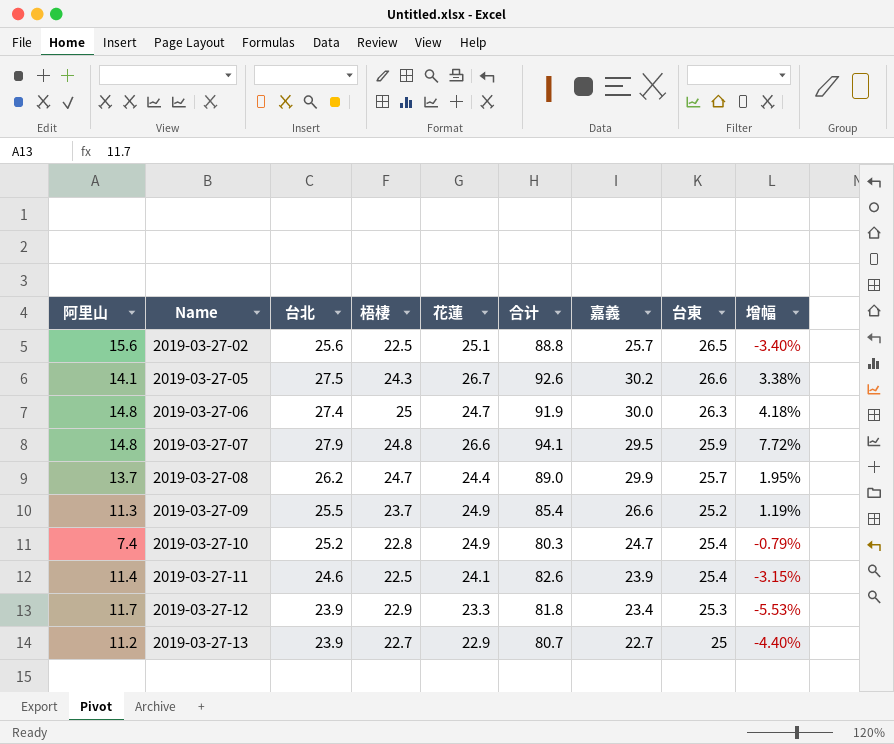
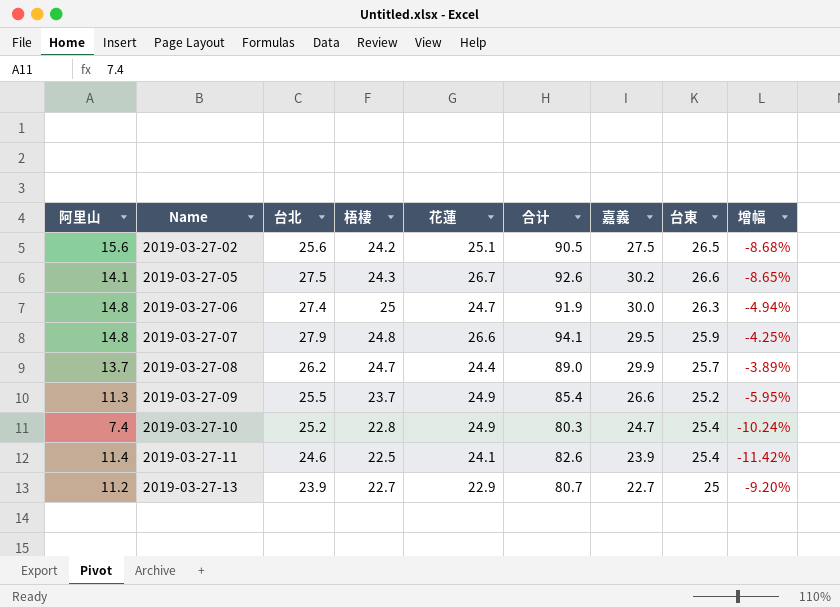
column 增幅 | formula: ([台北] - [台東]) / [台東] -> ([梧棲] - [台東]) / [台東]
row 2019-03-27-12: 11.7 | 23.9 | 22.9 | 23.3 | 81.8 | 23.4 | 25.3 | -5.53% -> none
2019-03-27-02 | 梧棲: 22.5 -> 24.2
2019-03-27-02 | 合计: 88.8 -> 90.5
2019-03-27-02 | 嘉義: 25.7 -> 27.5

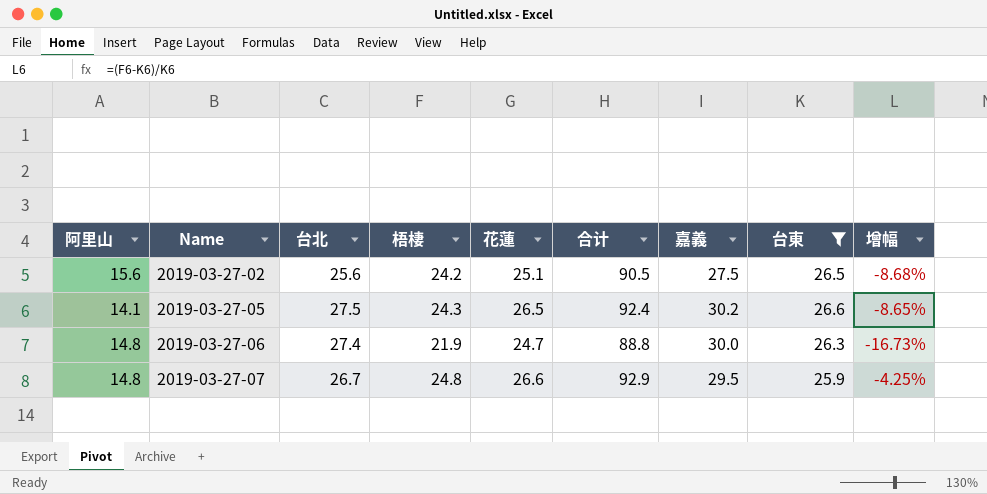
filter: none -> 台東 >= 25.9
2019-03-27-05 | 花蓮: 26.7 -> 26.5
2019-03-27-05 | 合计: 92.6 -> 92.4
2019-03-27-06 | 梧棲: 25 -> 21.9
2019-03-27-06 | 合计: 91.9 -> 88.8
2019-03-27-06 | 增幅: -4.94% -> -16.73%
2019-03-27-07 | 台北: 27.9 -> 26.7
2019-03-27-07 | 合计: 94.1 -> 92.9

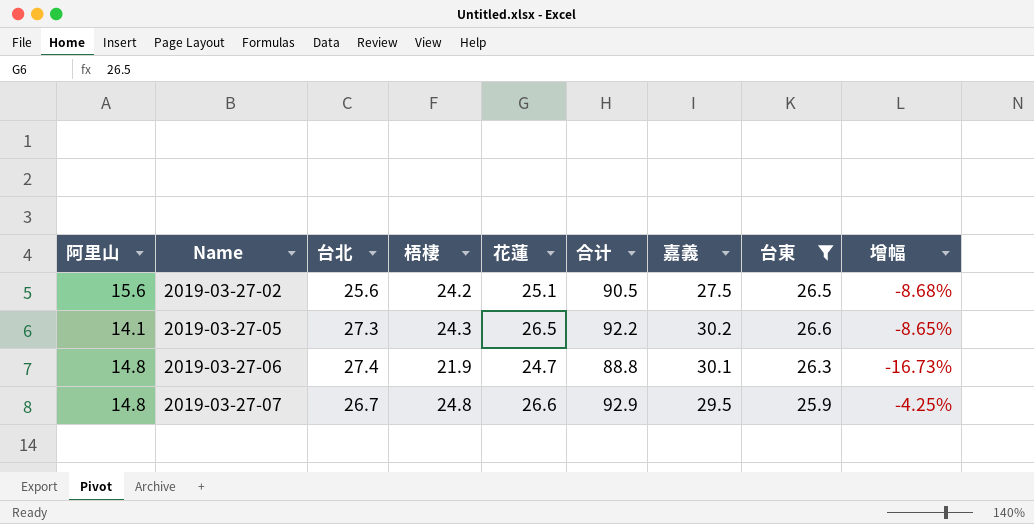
2019-03-27-05 | 台北: 27.5 -> 27.3
2019-03-27-05 | 合计: 92.4 -> 92.2
2019-03-27-06 | 嘉義: 30.0 -> 30.1

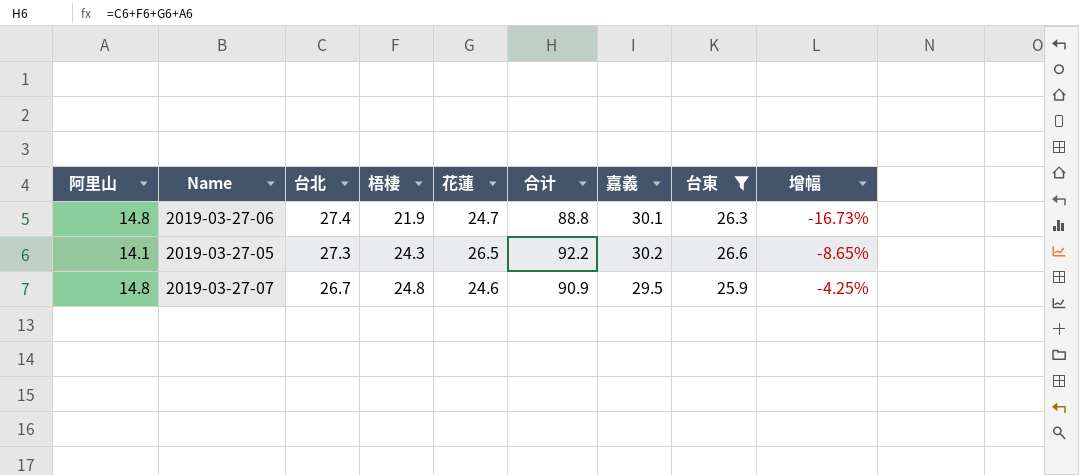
row order: Name ascending -> 台北 descending
row 2019-03-27-02: 15.6 | 25.6 | 24.2 | 25.1 | 90.5 | 27.5 | 26.5 | -8.68% -> none
2019-03-27-07 | 花蓮: 26.6 -> 24.6
2019-03-27-07 | 合计: 92.9 -> 90.9

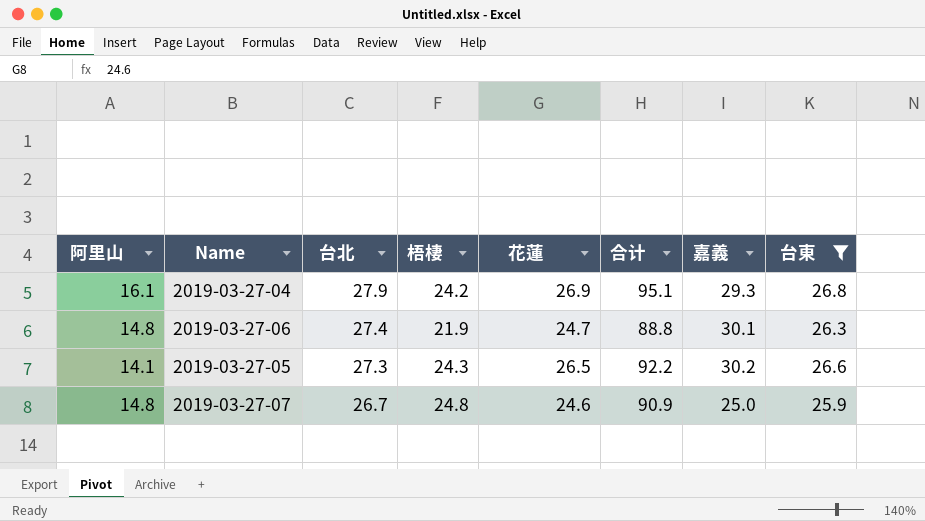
column 增幅 | formula: ([梧棲] - [台東]) / [台東] -> none
row 2019-03-27-04: none -> 16.1 | 27.9 | 24.2 | 26.9 | 95.1 | 29.3 | 26.8
2019-03-27-07 | 嘉義: 29.5 -> 25.0

